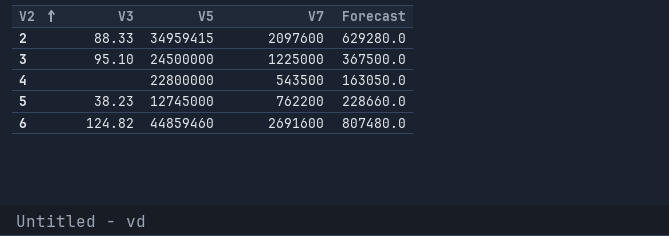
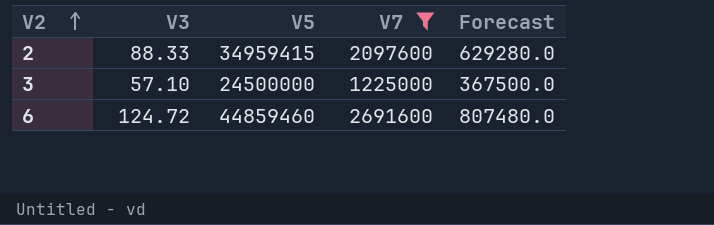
filter: none -> V7 >= 1225000
3 | V3: 95.10 -> 57.10
6 | V3: 124.82 -> 124.72

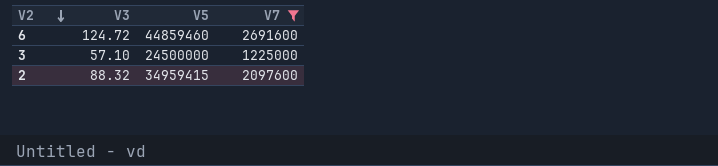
row order: V2 ascending -> V2 descending
column Forecast | formula: [V7] * 0.3 -> none
2 | V3: 88.33 -> 88.32

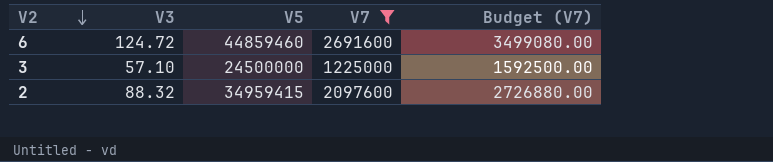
column Budget (V7) | formula: none -> [V7] * 1.3

